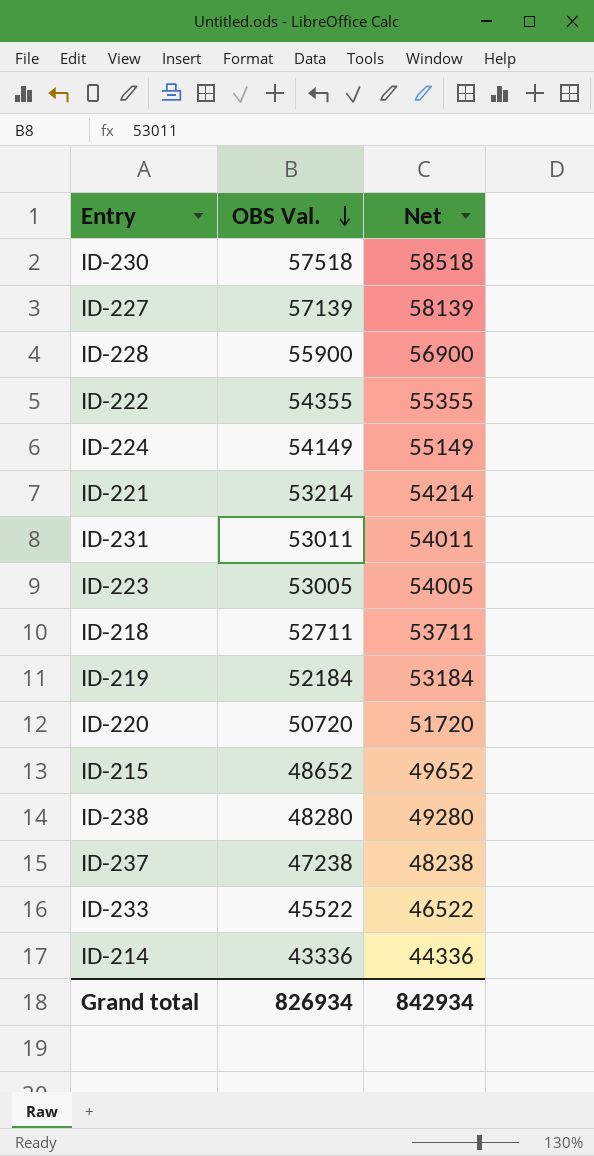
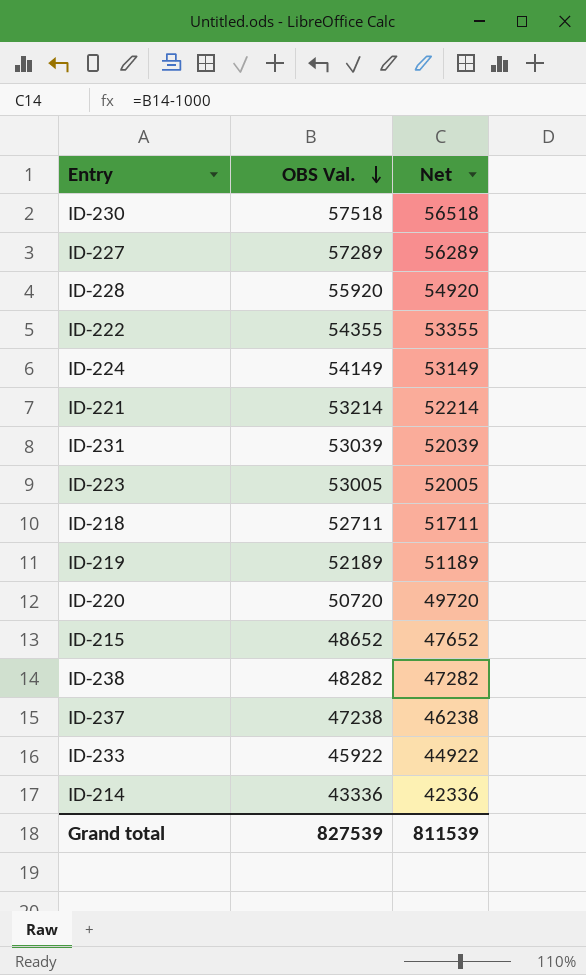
column Net | formula: [OBS Val.] + 1000 -> [OBS Val.] - 1000
ID-227 | OBS Val.: 57139 -> 57289
ID-228 | OBS Val.: 55900 -> 55920
ID-231 | OBS Val.: 53011 -> 53039
ID-219 | OBS Val.: 52184 -> 52189
ID-238 | OBS Val.: 48280 -> 48282
ID-233 | OBS Val.: 45522 -> 45922
Grand total | OBS Val.: 826934 -> 827539
Grand total | Net: 842934 -> 811539

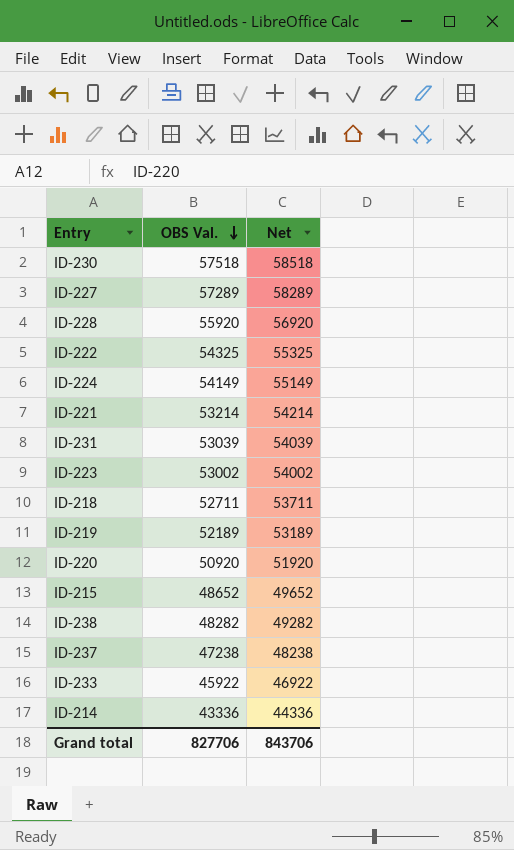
column Net | formula: [OBS Val.] - 1000 -> [OBS Val.] + 1000
ID-222 | OBS Val.: 54355 -> 54325
ID-223 | OBS Val.: 53005 -> 53002
ID-220 | OBS Val.: 50720 -> 50920
Grand total | OBS Val.: 827539 -> 827706
Grand total | Net: 811539 -> 843706

